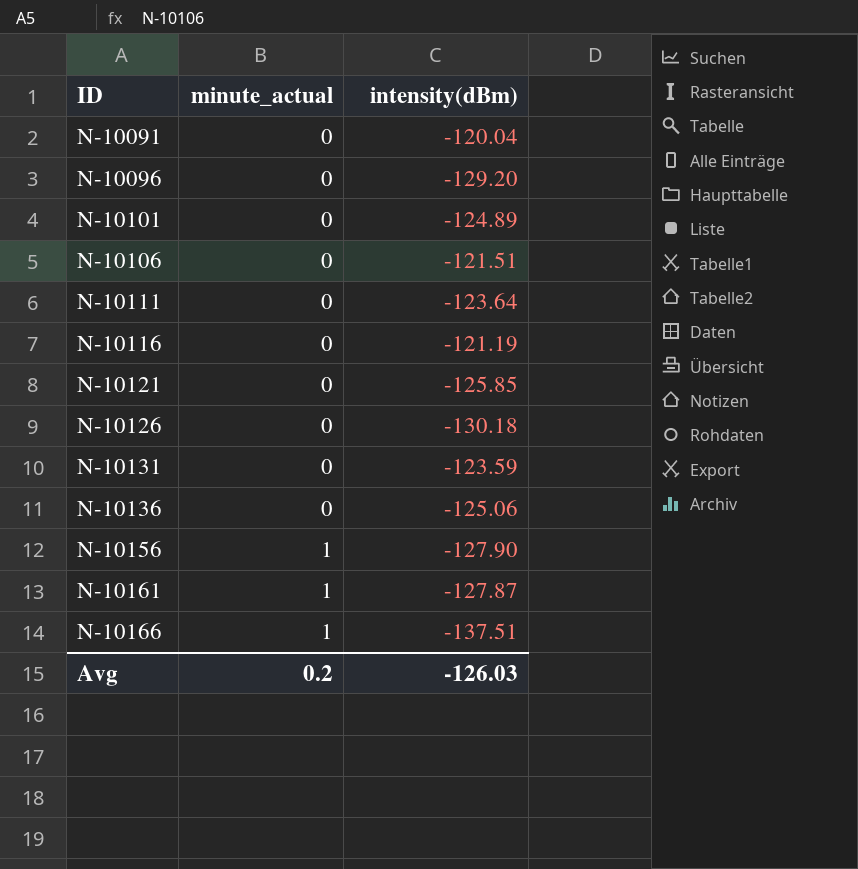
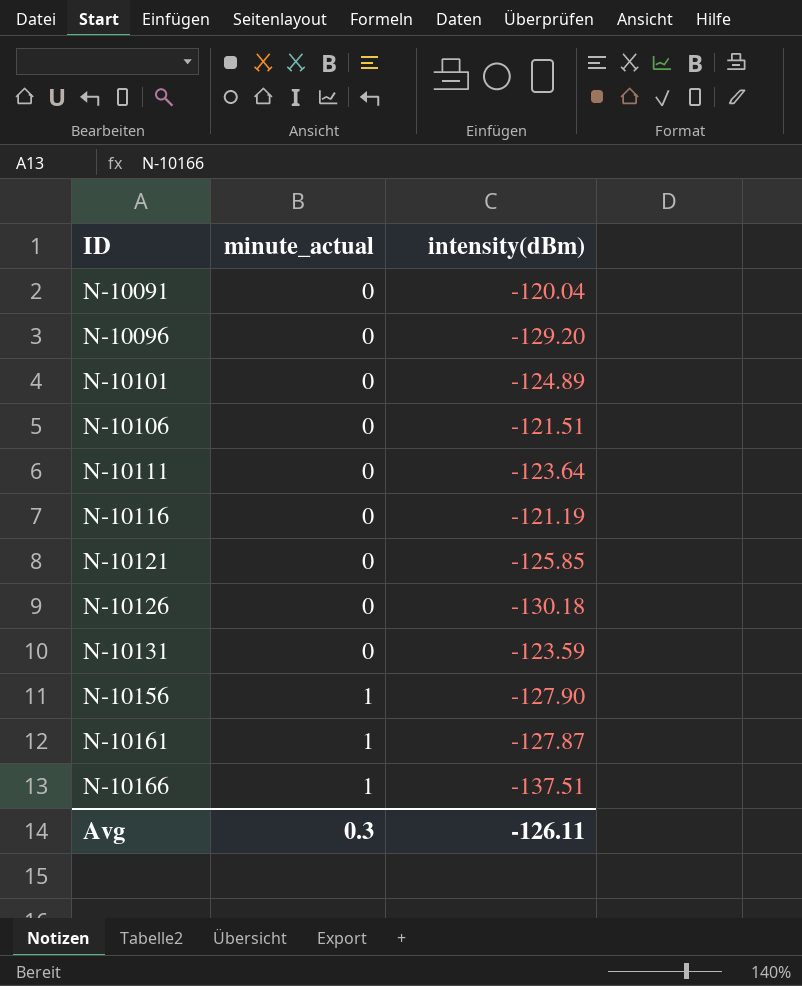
row N-10136: 0 | -125.06 -> none
Avg | minute_actual: 0.2 -> 0.3
Avg | intensity(dBm): -126.03 -> -126.11

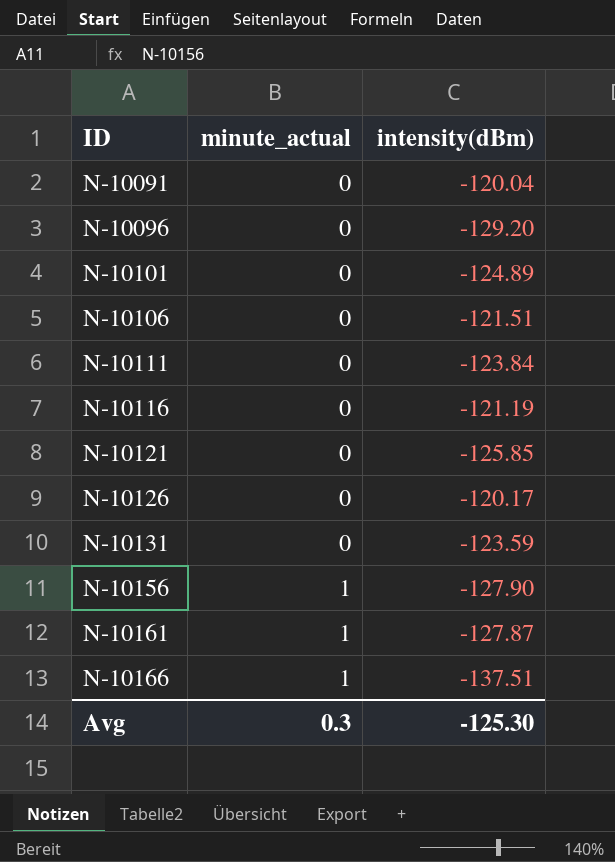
N-10111 | intensity(dBm): -123.64 -> -123.84
N-10126 | intensity(dBm): -130.18 -> -120.17
Avg | intensity(dBm): -126.11 -> -125.30

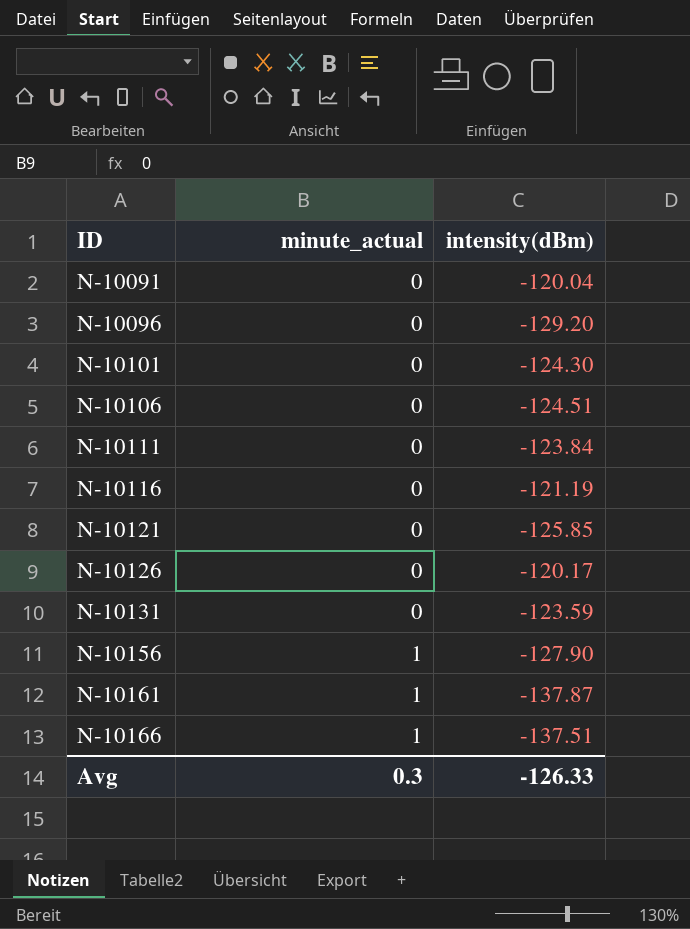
N-10101 | intensity(dBm): -124.89 -> -124.30
N-10106 | intensity(dBm): -121.51 -> -124.51
N-10161 | intensity(dBm): -127.87 -> -137.87
Avg | intensity(dBm): -125.30 -> -126.33

